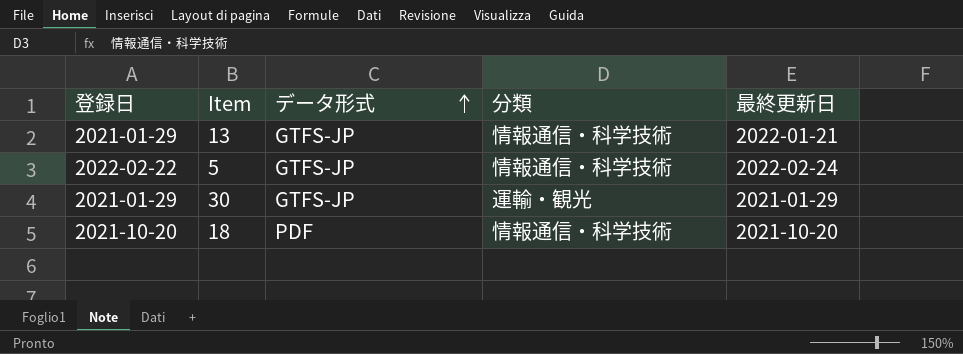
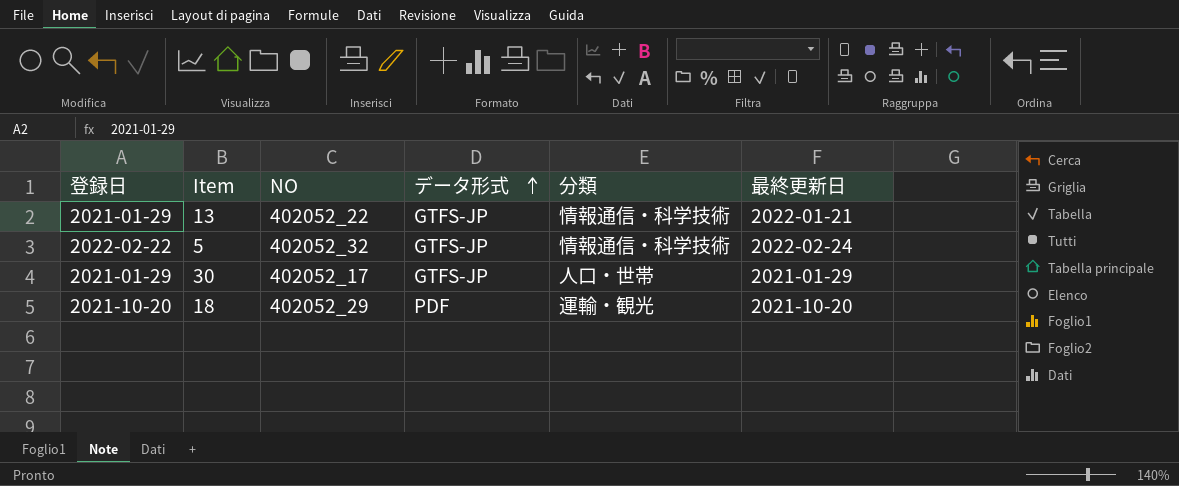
column NO | position: none -> 3
30 | 分類: 運輸・観光 -> 人口・世帯
18 | 分類: 情報通信・科学技術 -> 運輸・観光

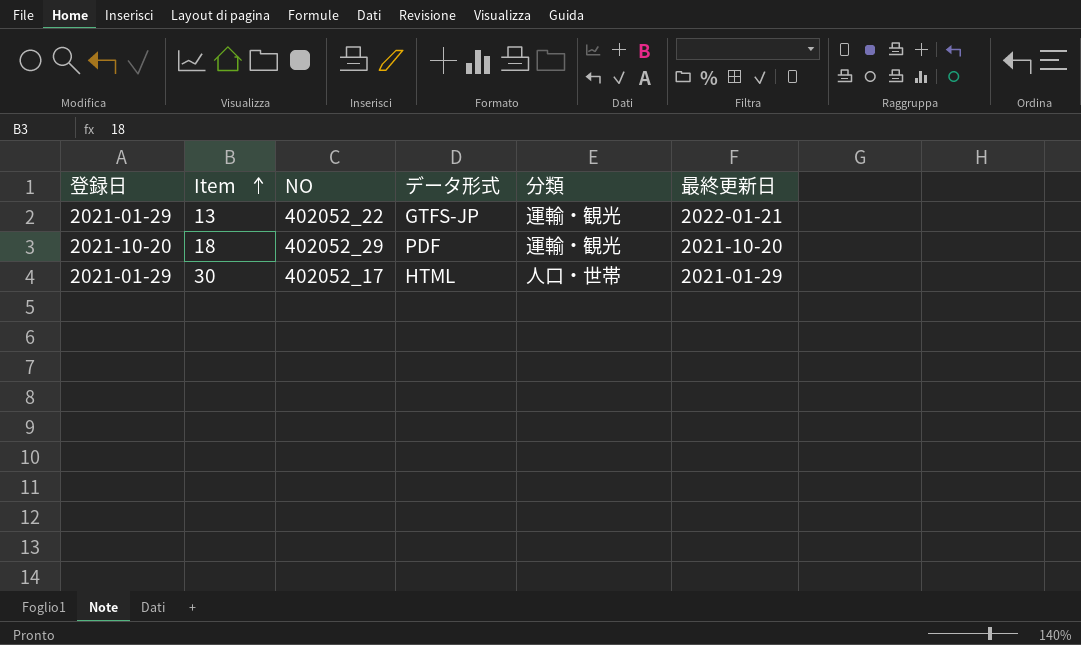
row order: データ形式 ascending -> Item ascending
row 5: 2022-02-22 | 402052_32 | GTFS-JP | 情報通信・科学技術 | 2022-02-24 -> none
13 | 分類: 情報通信・科学技術 -> 運輸・観光
30 | データ形式: GTFS-JP -> HTML

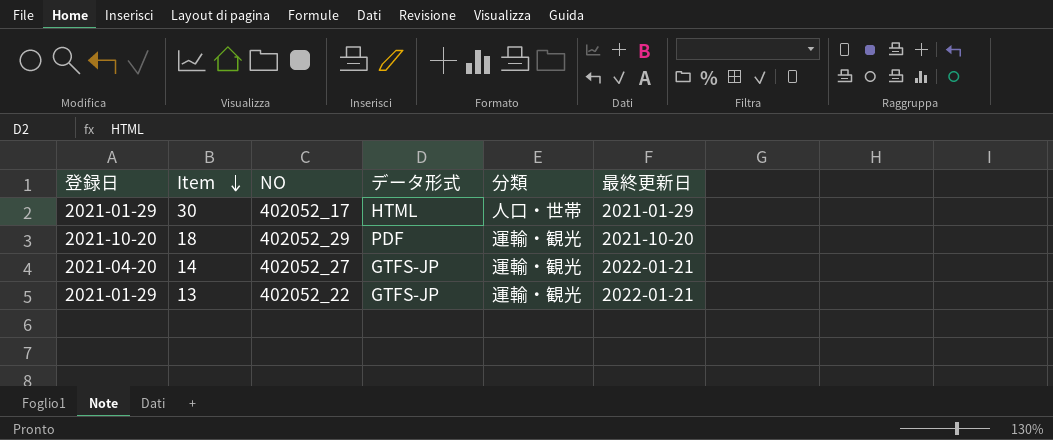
row order: Item ascending -> Item descending
row 14: none -> 2021-04-20 | 402052_27 | GTFS-JP | 運輸・観光 | 2022-01-21

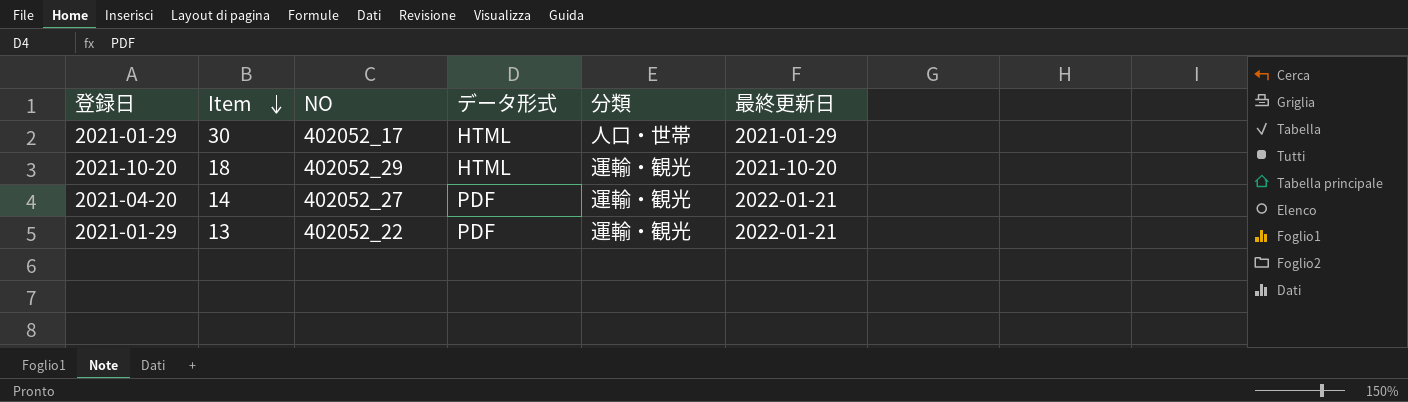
18 | データ形式: PDF -> HTML
14 | データ形式: GTFS-JP -> PDF
13 | データ形式: GTFS-JP -> PDF

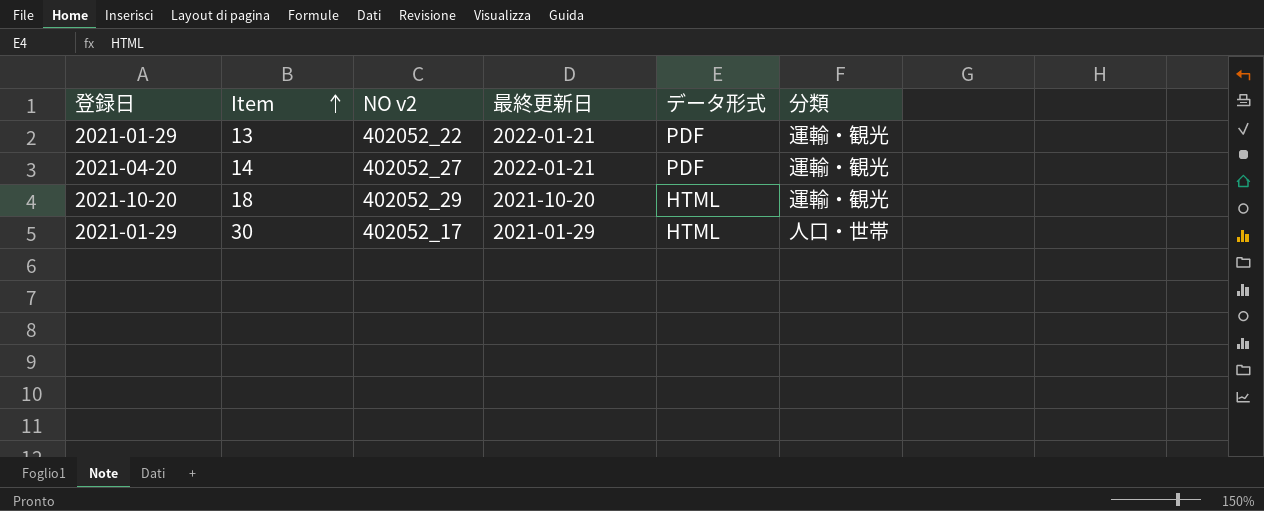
row order: Item descending -> Item ascending
column name: NO -> NO v2
column 最終更新日 | position: 6 -> 4

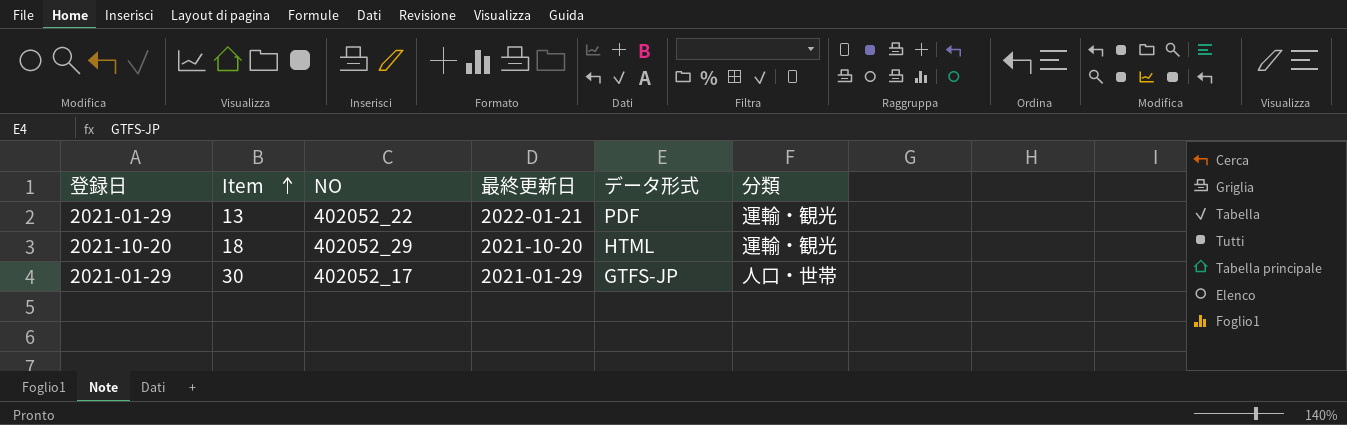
column name: NO v2 -> NO
row 14: 2021-04-20 | 402052_27 | 2022-01-21 | PDF | 運輸・観光 -> none
30 | データ形式: HTML -> GTFS-JP

